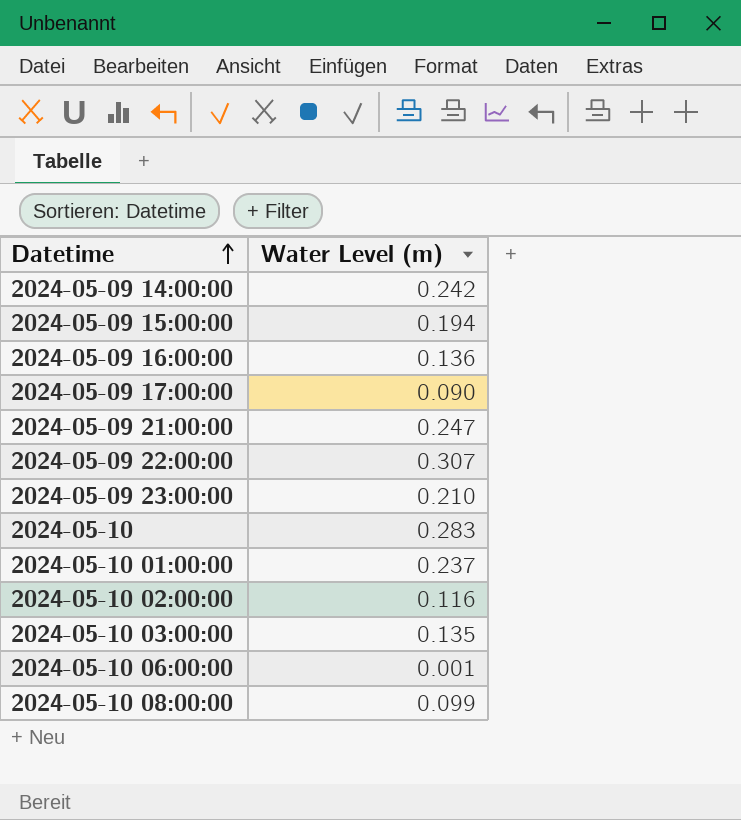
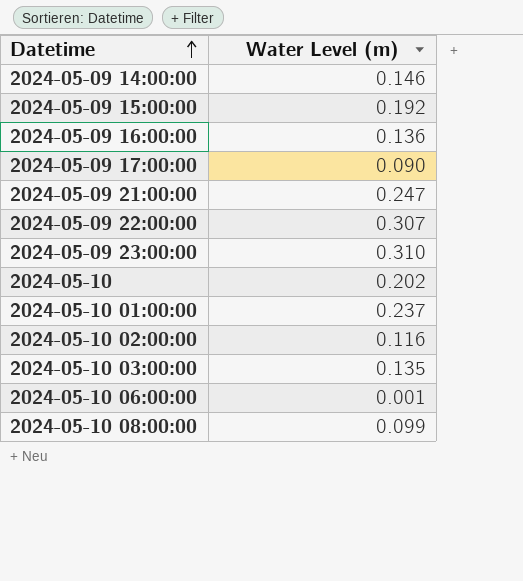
2024-05-09 14:00:00 | Water Level (m): 0.242 -> 0.146
2024-05-09 15:00:00 | Water Level (m): 0.194 -> 0.192
2024-05-09 23:00:00 | Water Level (m): 0.210 -> 0.310
2024-05-10 | Water Level (m): 0.283 -> 0.202

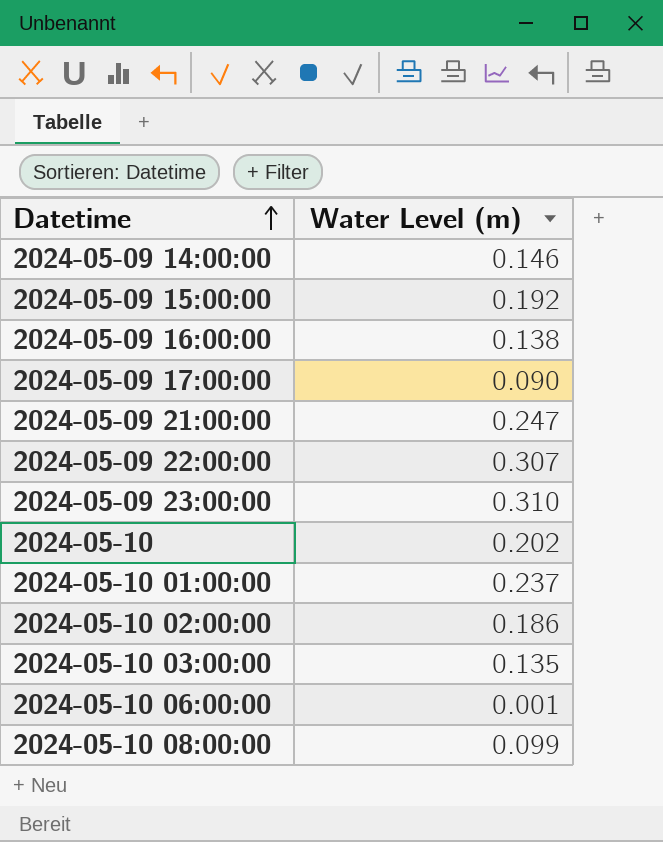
2024-05-09 16:00:00 | Water Level (m): 0.136 -> 0.138
2024-05-10 02:00:00 | Water Level (m): 0.116 -> 0.186

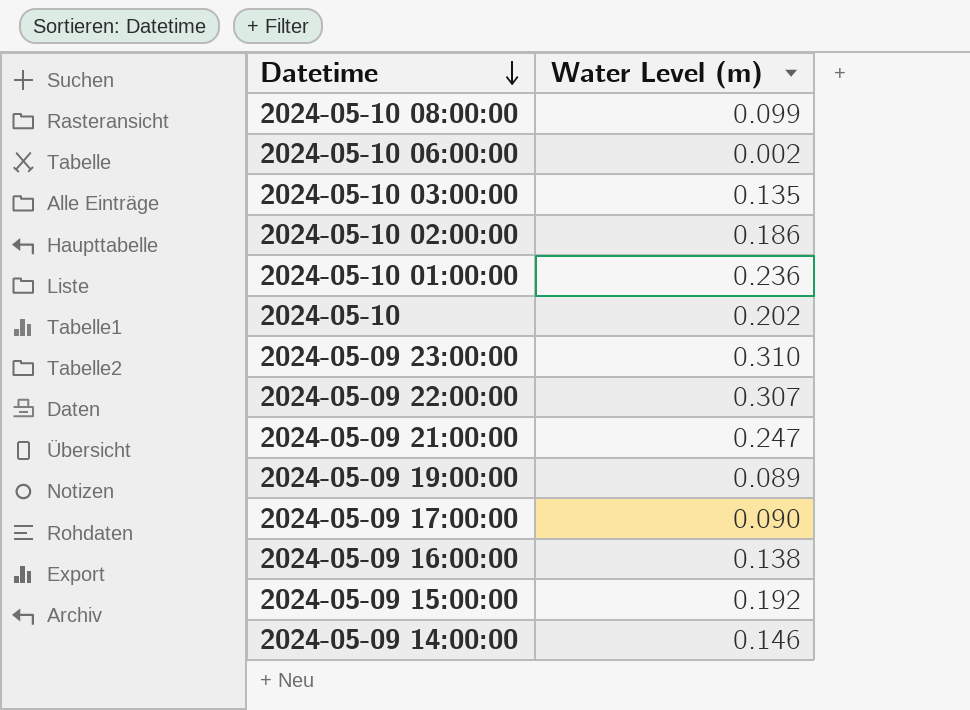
row order: Datetime ascending -> Datetime descending
2024-05-10 06:00:00 | Water Level (m): 0.001 -> 0.002
2024-05-10 01:00:00 | Water Level (m): 0.237 -> 0.236
row 2024-05-09 19:00:00: none -> 0.089

